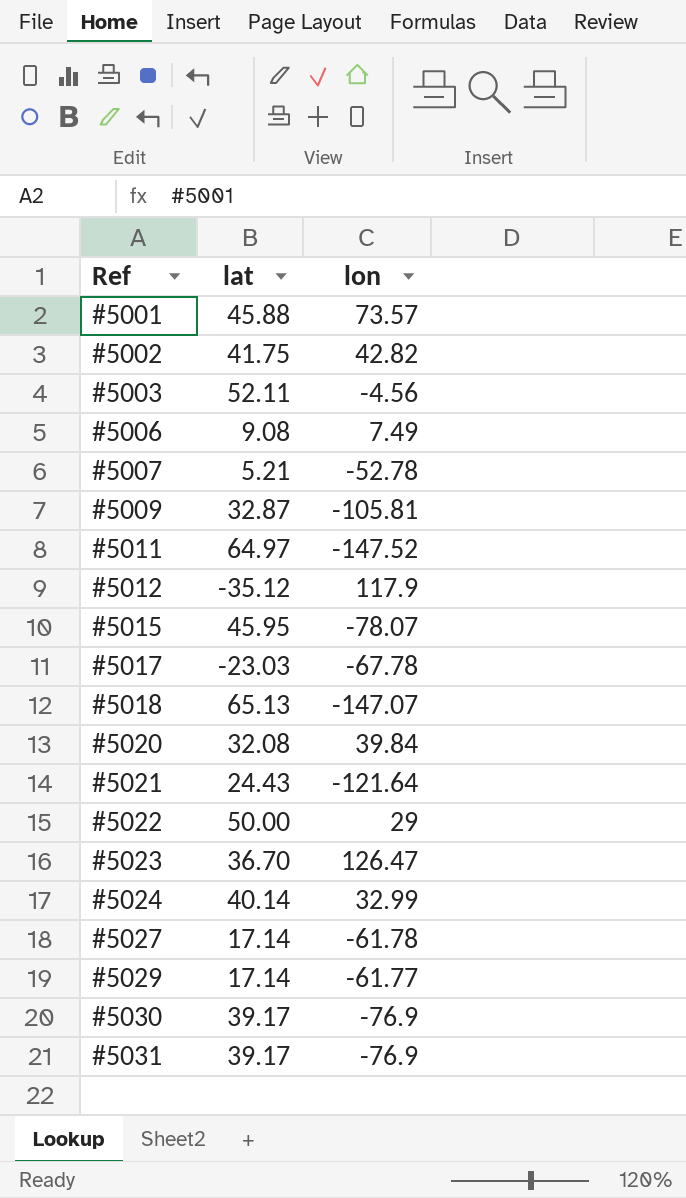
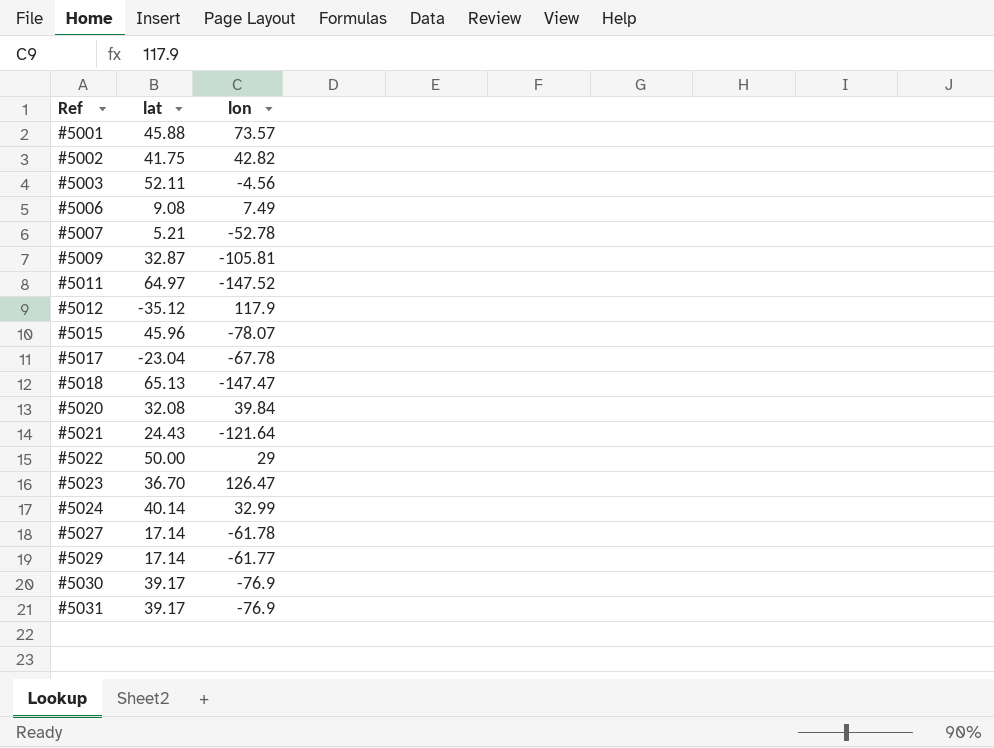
#5015 | lat: 45.95 -> 45.96
#5017 | lat: -23.03 -> -23.04
#5018 | lon: -147.07 -> -147.47

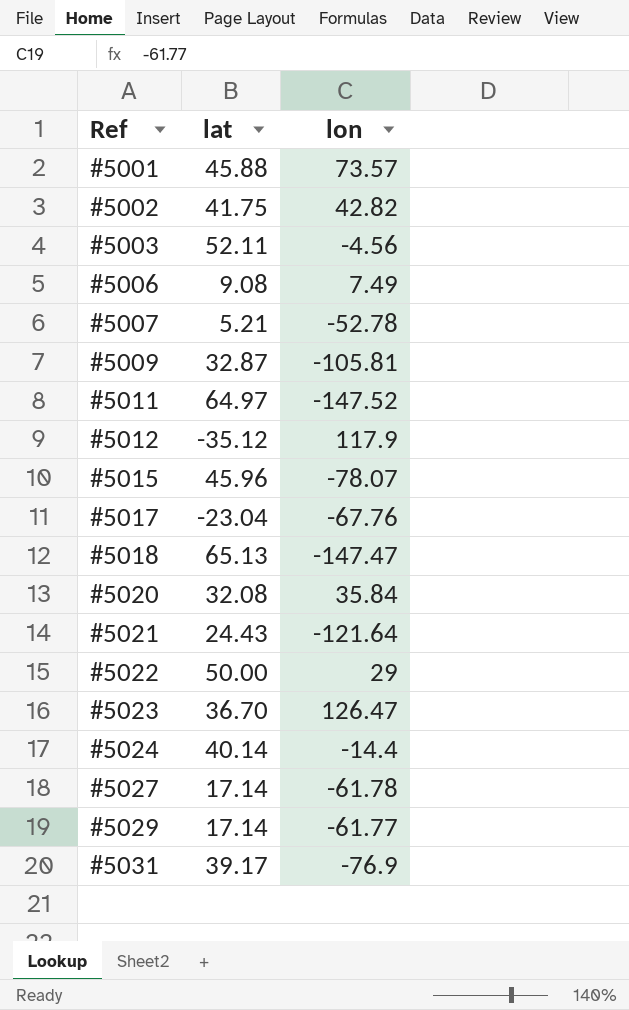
row #5030: 39.17 | -76.9 -> none
#5017 | lon: -67.78 -> -67.76
#5020 | lon: 39.84 -> 35.84
#5024 | lon: 32.99 -> -14.4

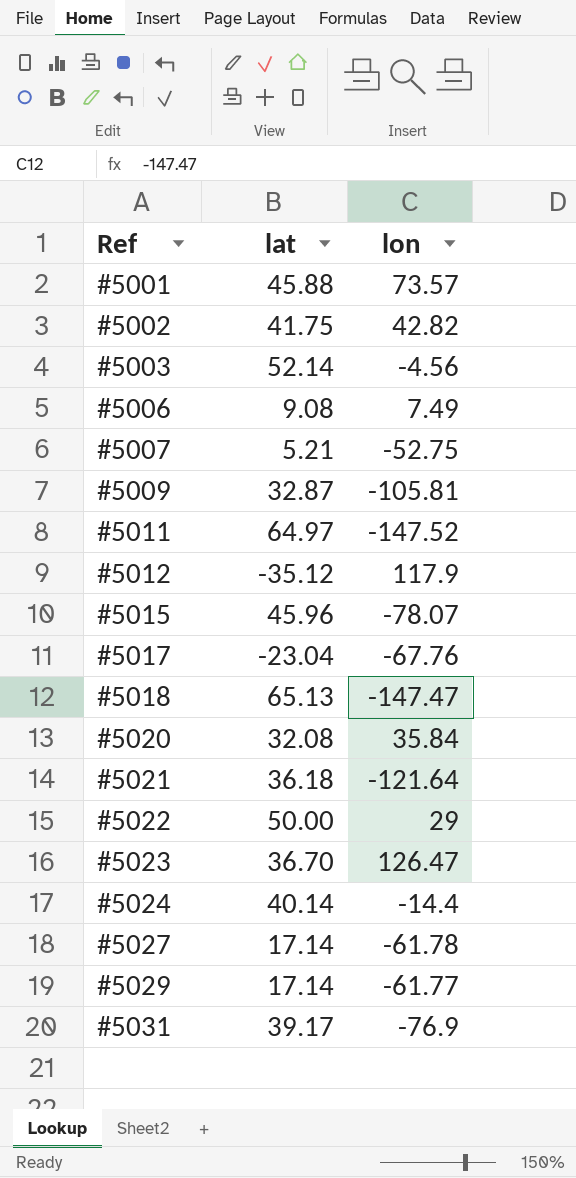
#5003 | lat: 52.11 -> 52.14
#5007 | lon: -52.78 -> -52.75
#5021 | lat: 24.43 -> 36.18

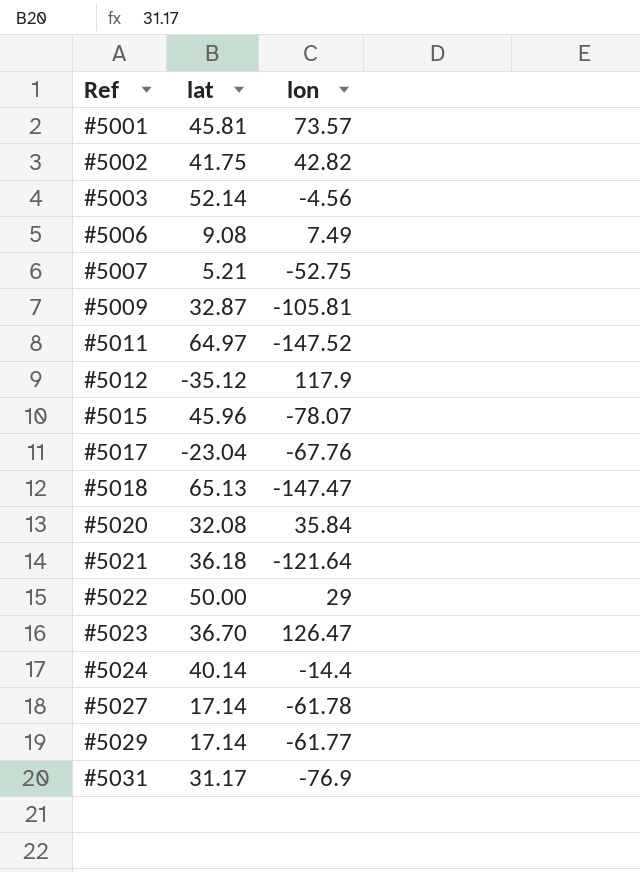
#5001 | lat: 45.88 -> 45.81
#5031 | lat: 39.17 -> 31.17

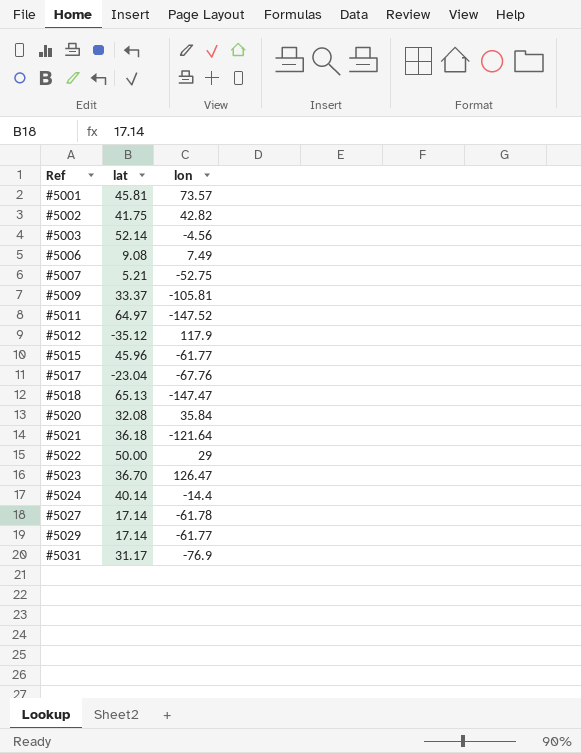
#5009 | lat: 32.87 -> 33.37
#5015 | lon: -78.07 -> -61.77

